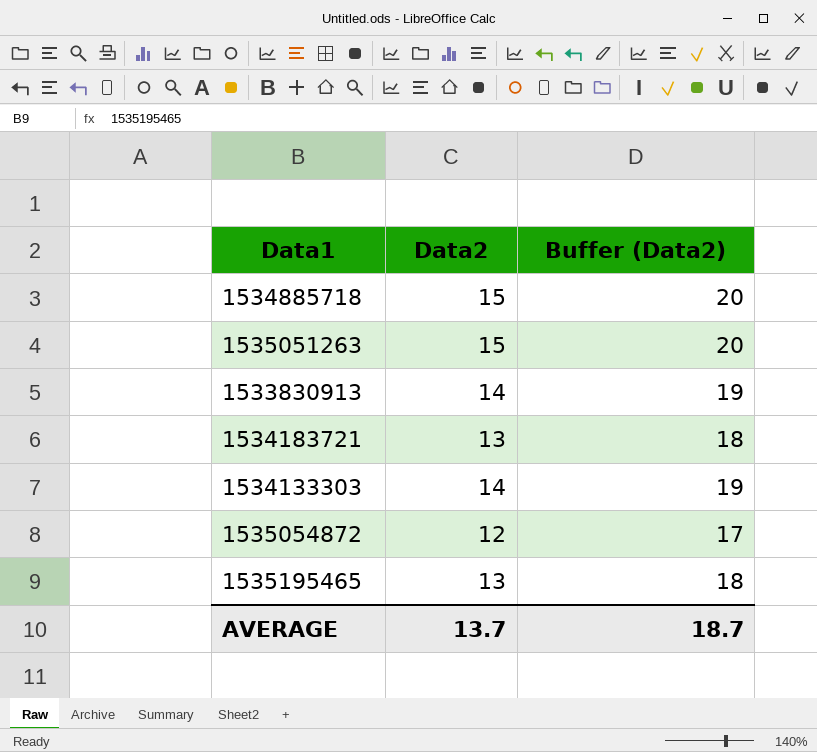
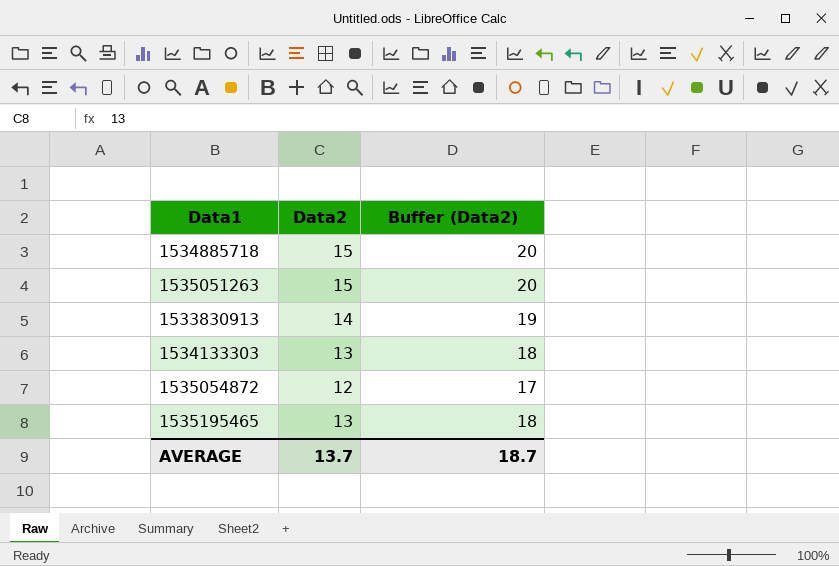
row 1534183721: 13 | 18 -> none
1534133303 | Data2: 14 -> 13
1534133303 | Buffer (Data2): 19 -> 18

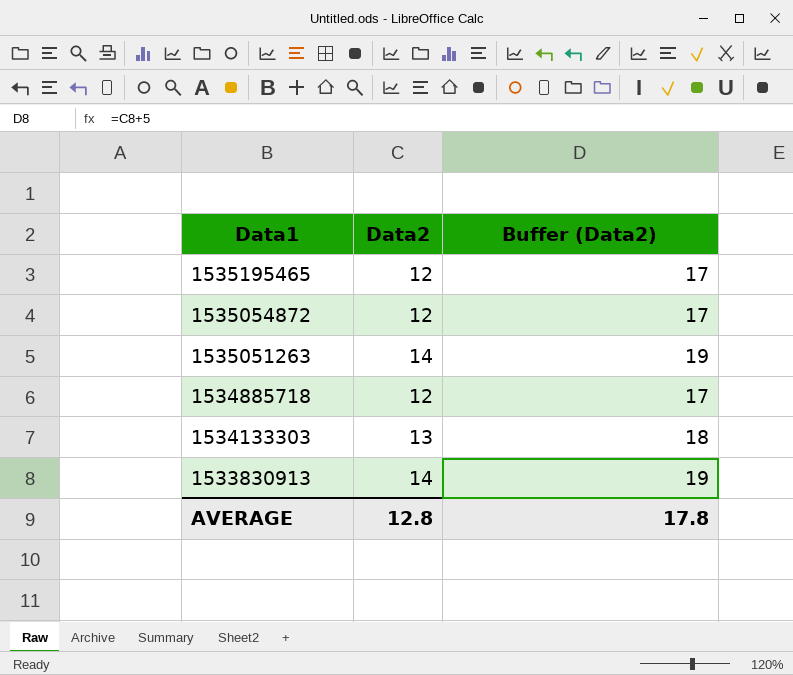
row order: none -> Data1 descending
1535195465 | Data2: 13 -> 12
1535195465 | Buffer (Data2): 18 -> 17
1535051263 | Data2: 15 -> 14
1535051263 | Buffer (Data2): 20 -> 19
1534885718 | Data2: 15 -> 12
1534885718 | Buffer (Data2): 20 -> 17
AVERAGE | Data2: 13.7 -> 12.8
AVERAGE | Buffer (Data2): 18.7 -> 17.8

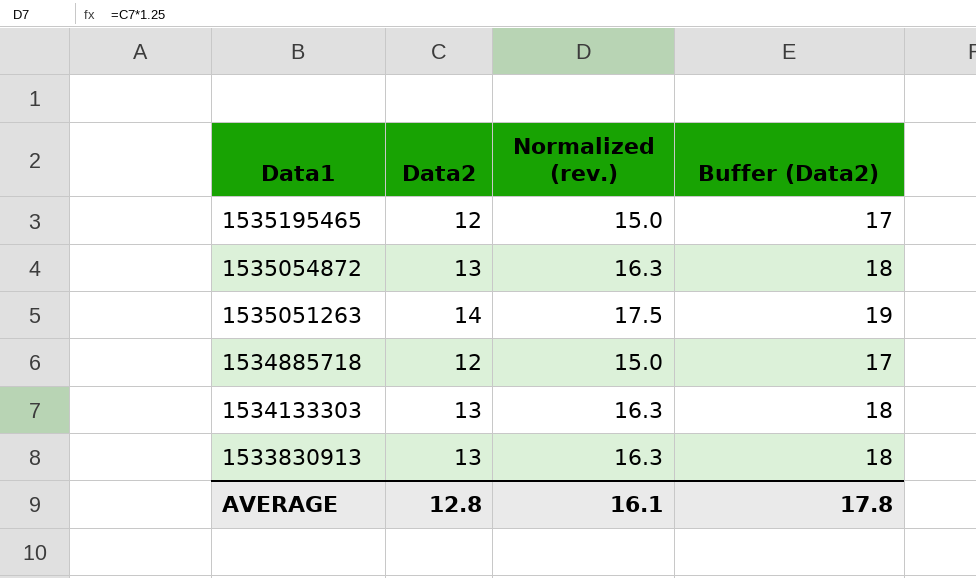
column Normalized (rev.) | formula: none -> [Data2] * 1.25
1535054872 | Data2: 12 -> 13
1535054872 | Buffer (Data2): 17 -> 18
1533830913 | Data2: 14 -> 13
1533830913 | Buffer (Data2): 19 -> 18

